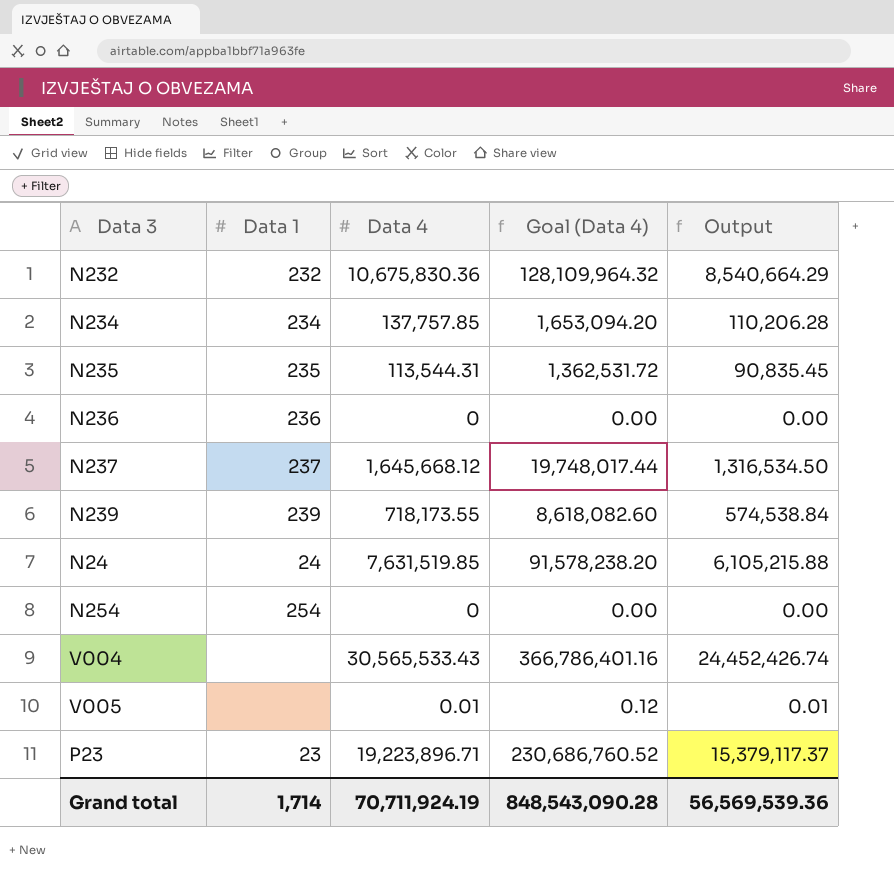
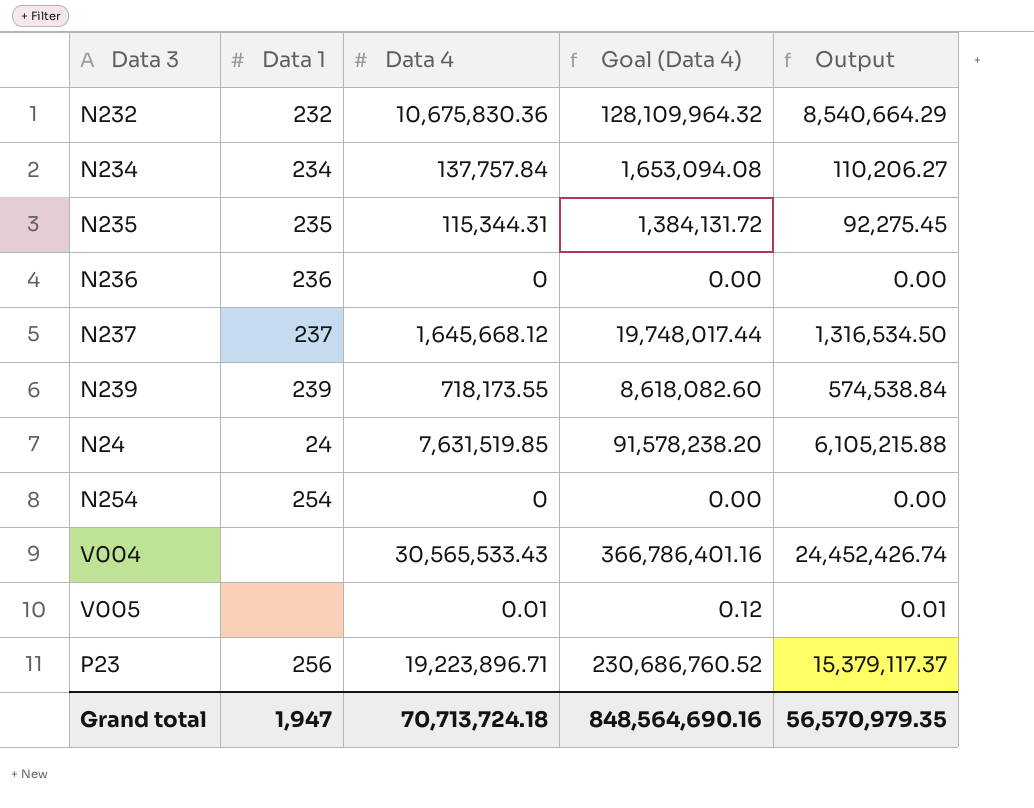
N234 | Data 4: 137,757.85 -> 137,757.84
N234 | Goal (Data 4): 1,653,094.20 -> 1,653,094.08
N234 | Output: 110,206.28 -> 110,206.27
N235 | Data 4: 113,544.31 -> 115,344.31
N235 | Goal (Data 4): 1,362,531.72 -> 1,384,131.72
N235 | Output: 90,835.45 -> 92,275.45
P23 | Data 1: 23 -> 256
Grand total | Data 1: 1,714 -> 1,947
Grand total | Data 4: 70,711,924.19 -> 70,713,724.18
Grand total | Goal (Data 4): 848,543,090.28 -> 848,564,690.16
Grand total | Output: 56,569,539.36 -> 56,570,979.35

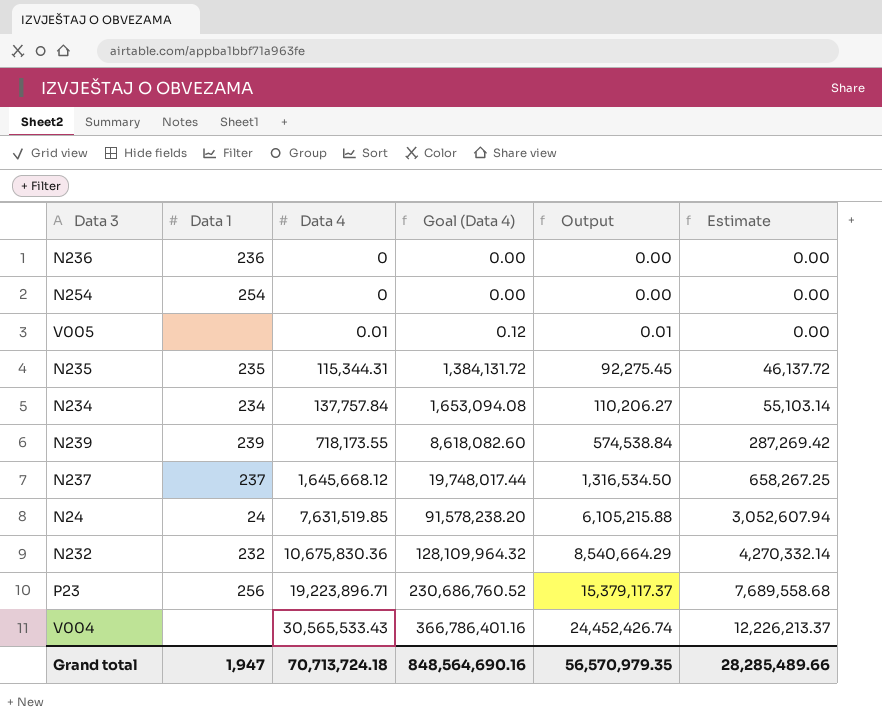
row order: none -> Data 4 ascending
column Estimate | formula: none -> [Data 4] * 0.4

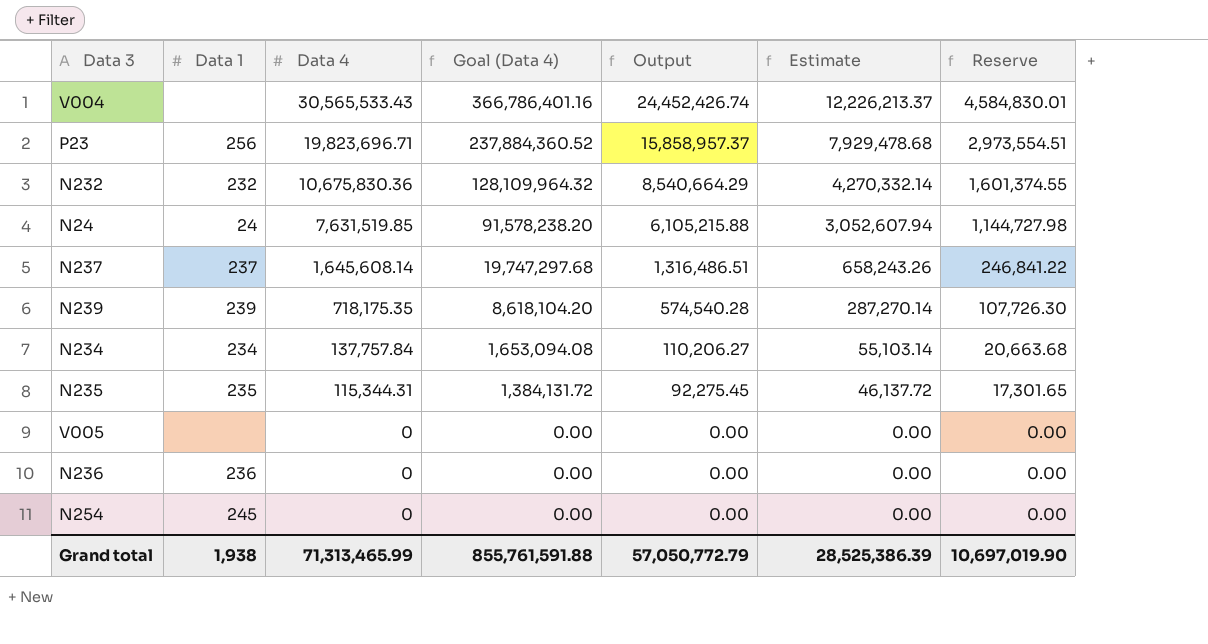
row order: Data 4 ascending -> Data 4 descending
column Reserve | formula: none -> [Data 4] * 0.15
P23 | Data 4: 19,223,896.71 -> 19,823,696.71
P23 | Goal (Data 4): 230,686,760.52 -> 237,884,360.52
P23 | Output: 15,379,117.37 -> 15,858,957.37
P23 | Estimate: 7,689,558.68 -> 7,929,478.68
N237 | Data 4: 1,645,668.12 -> 1,645,608.14
N237 | Goal (Data 4): 19,748,017.44 -> 19,747,297.68
N237 | Output: 1,316,534.50 -> 1,316,486.51
N237 | Estimate: 658,267.25 -> 658,243.26
N239 | Data 4: 718,173.55 -> 718,175.35
N239 | Goal (Data 4): 8,618,082.60 -> 8,618,104.20
N239 | Output: 574,538.84 -> 574,540.28
N239 | Estimate: 287,269.42 -> 287,270.14
V005 | Data 4: 0.01 -> 0
V005 | Goal (Data 4): 0.12 -> 0.00
V005 | Output: 0.01 -> 0.00
N254 | Data 1: 254 -> 245
Grand total | Data 1: 1,947 -> 1,938
Grand total | Data 4: 70,713,724.18 -> 71,313,465.99
Grand total | Goal (Data 4): 848,564,690.16 -> 855,761,591.88
Grand total | Output: 56,570,979.35 -> 57,050,772.79
Grand total | Estimate: 28,285,489.66 -> 28,525,386.39

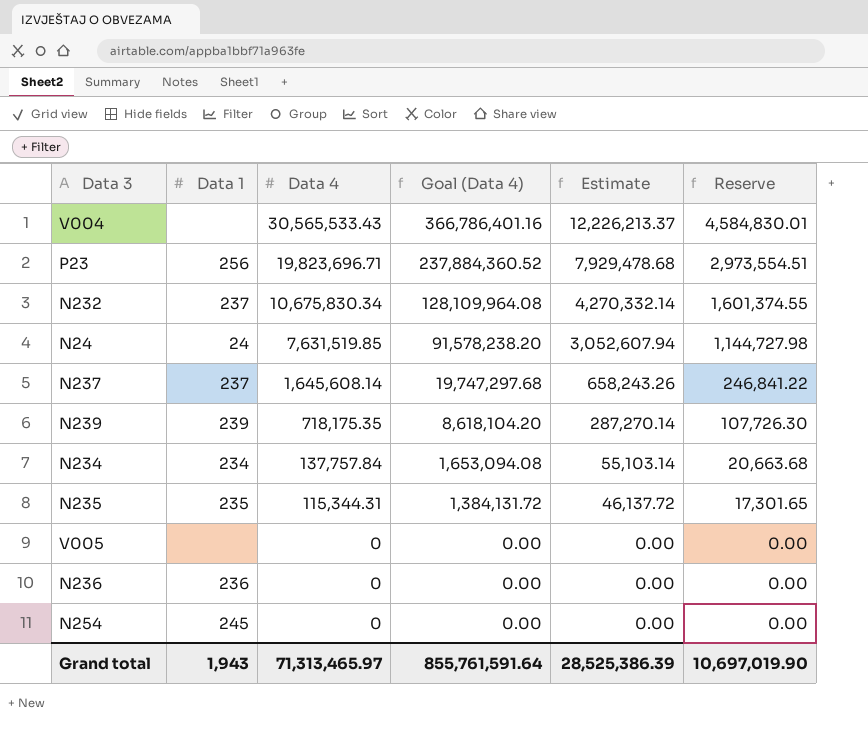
column Output | formula: [Data 4] * 0.8 -> none
N232 | Data 1: 232 -> 237
N232 | Data 4: 10,675,830.36 -> 10,675,830.34
N232 | Goal (Data 4): 128,109,964.32 -> 128,109,964.08
Grand total | Data 1: 1,938 -> 1,943
Grand total | Data 4: 71,313,465.99 -> 71,313,465.97
Grand total | Goal (Data 4): 855,761,591.88 -> 855,761,591.64

